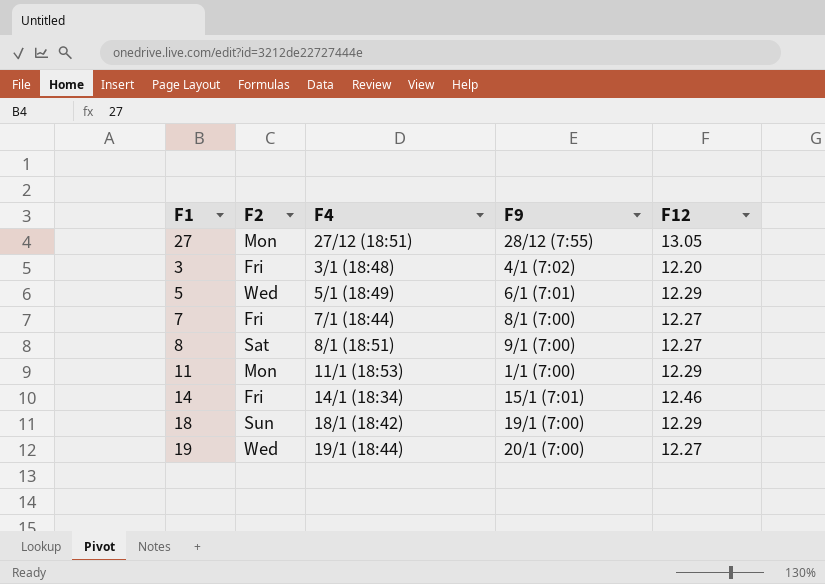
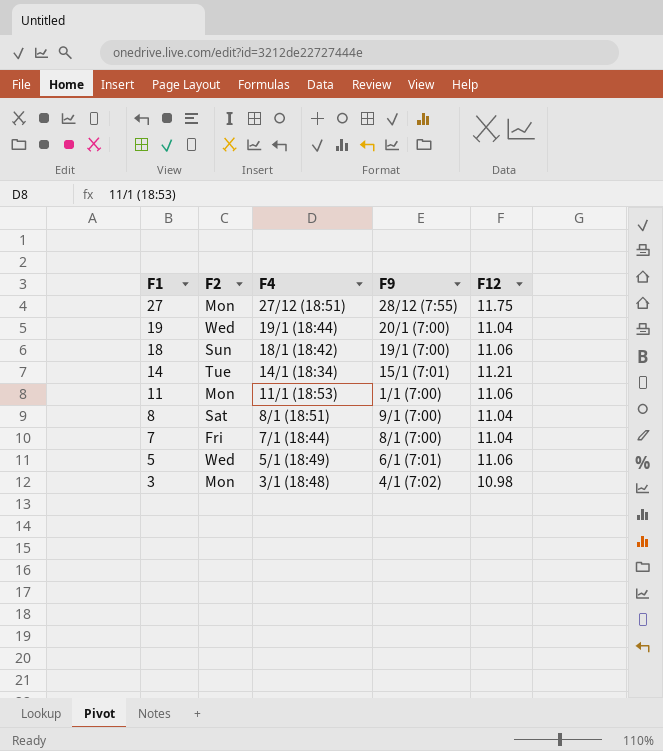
row order: none -> F1 descending
27 | F12: 13.05 -> 11.75
19 | F12: 12.27 -> 11.04
18 | F12: 12.29 -> 11.06
14 | F2: Fri -> Tue
14 | F12: 12.46 -> 11.21
11 | F12: 12.29 -> 11.06
8 | F12: 12.27 -> 11.04
7 | F12: 12.27 -> 11.04
5 | F12: 12.29 -> 11.06
3 | F2: Fri -> Mon
3 | F12: 12.20 -> 10.98

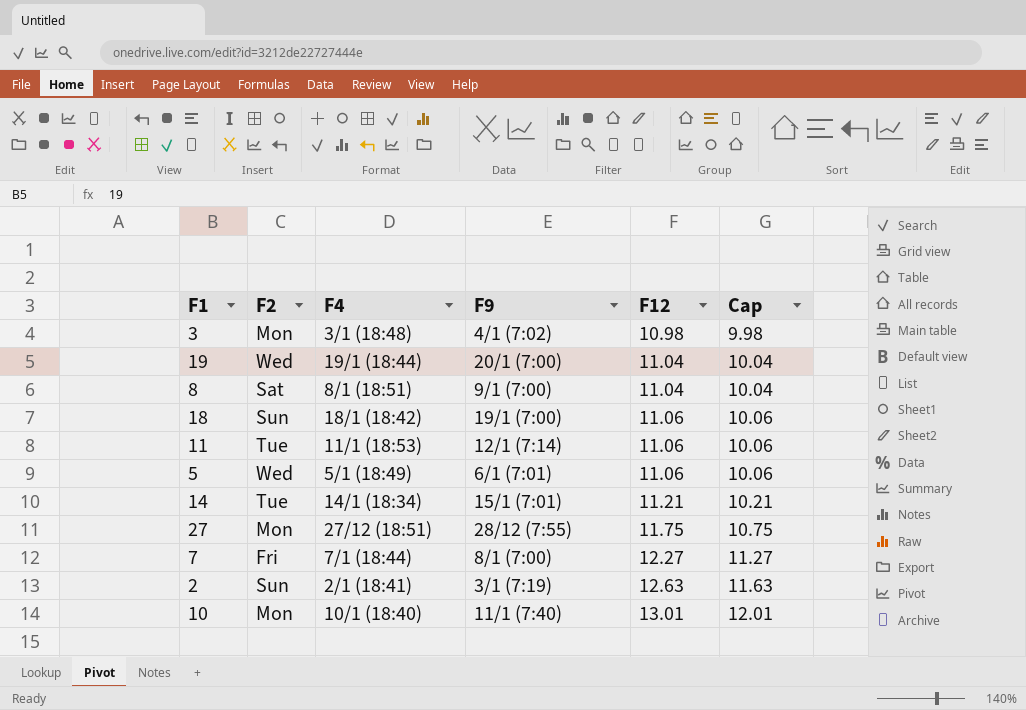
row order: F1 descending -> F12 ascending
column Cap | formula: none -> [F12] - 1
11 | F2: Mon -> Tue
11 | F9: 1/1 (7:00) -> 12/1 (7:14)
7 | F12: 11.04 -> 12.27
row 2: none -> Sun | 2/1 (18:41) | 3/1 (7:19) | 12.63 | 11.63
row 10: none -> Mon | 10/1 (18:40) | 11/1 (7:40) | 13.01 | 12.01

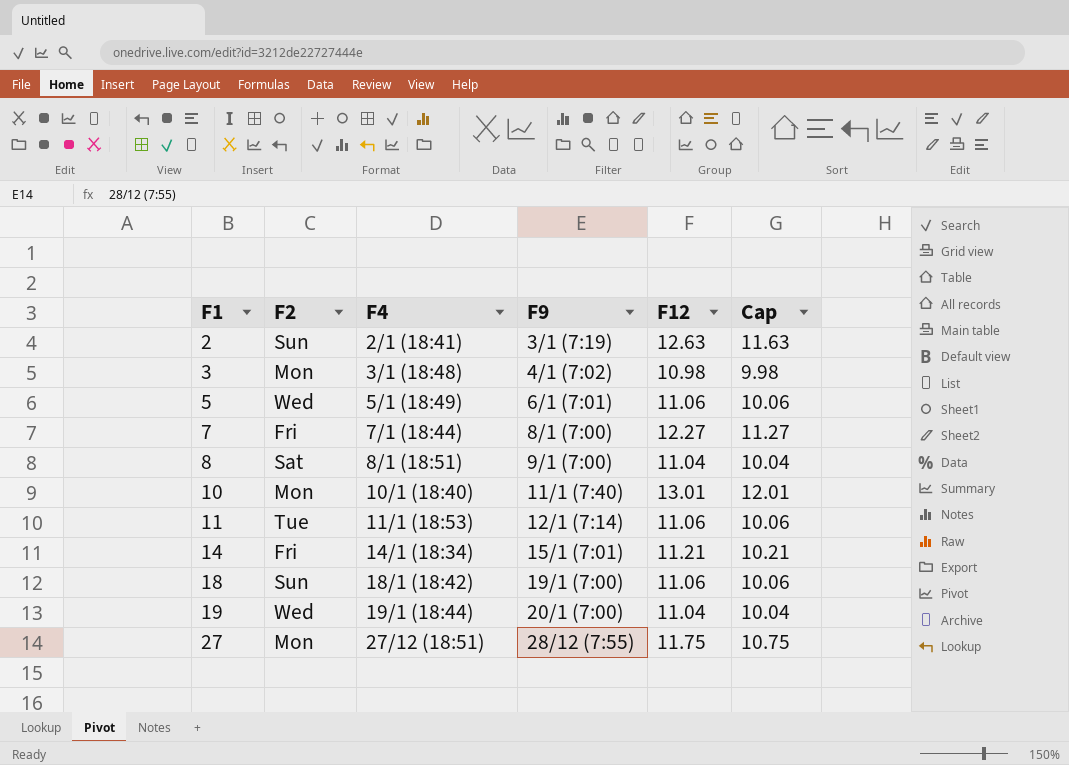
row order: F12 ascending -> F1 ascending
14 | F2: Tue -> Fri

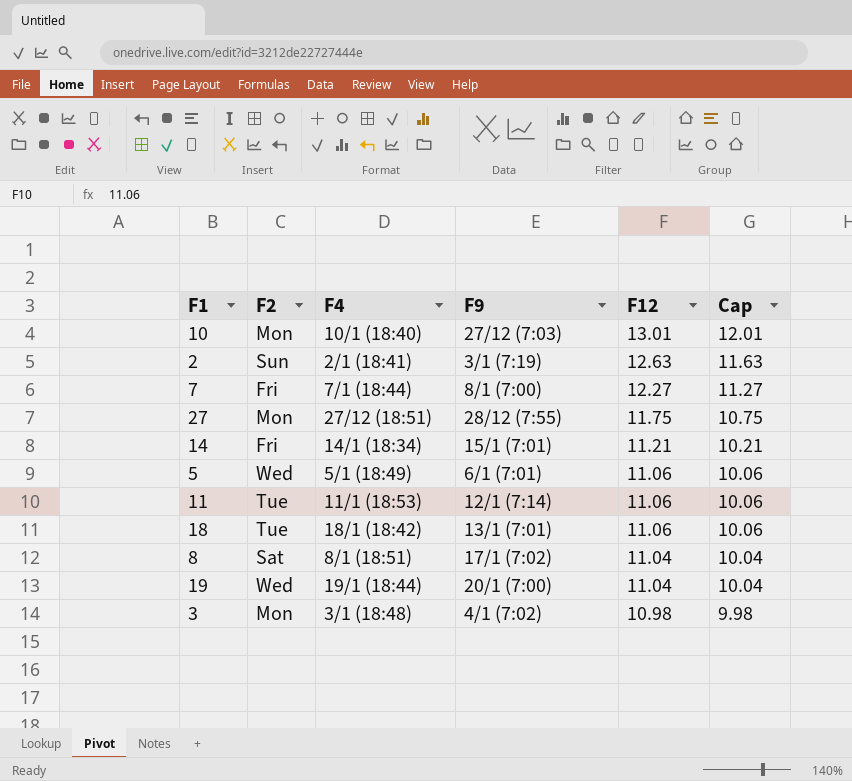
row order: F1 ascending -> F12 descending
10 | F9: 11/1 (7:40) -> 27/12 (7:03)
18 | F2: Sun -> Tue
18 | F9: 19/1 (7:00) -> 13/1 (7:01)
8 | F9: 9/1 (7:00) -> 17/1 (7:02)

